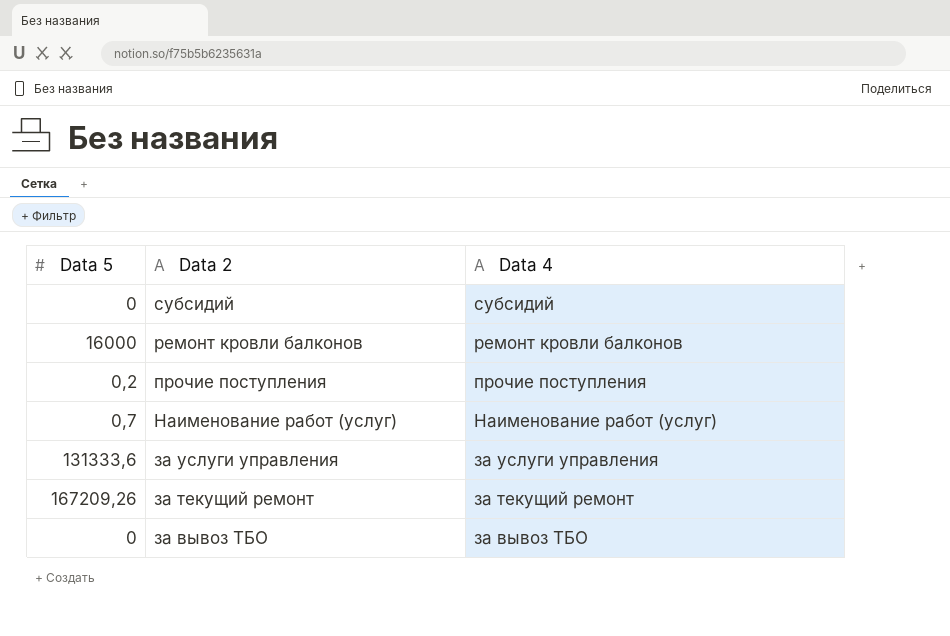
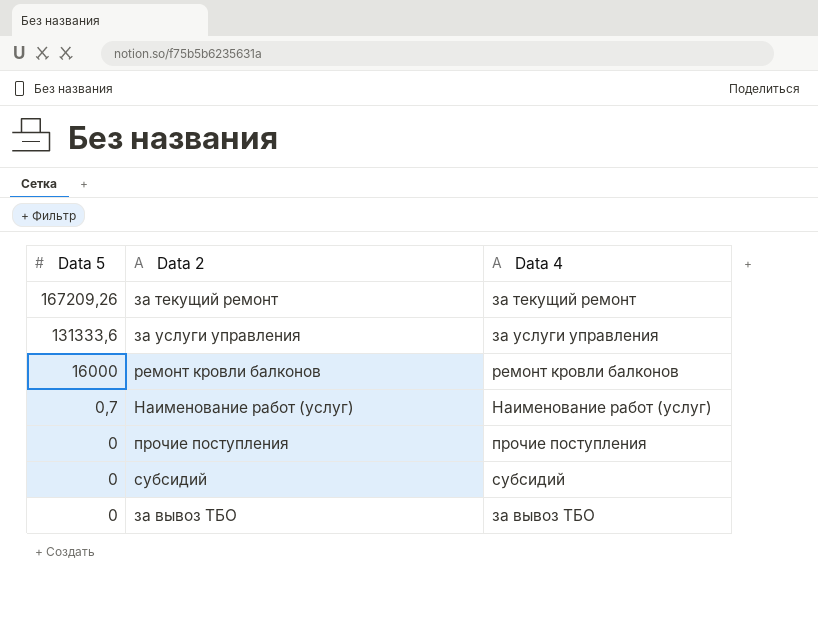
row order: Data 2 descending -> Data 5 descending
прочие поступления | Data 5: 0,2 -> 0

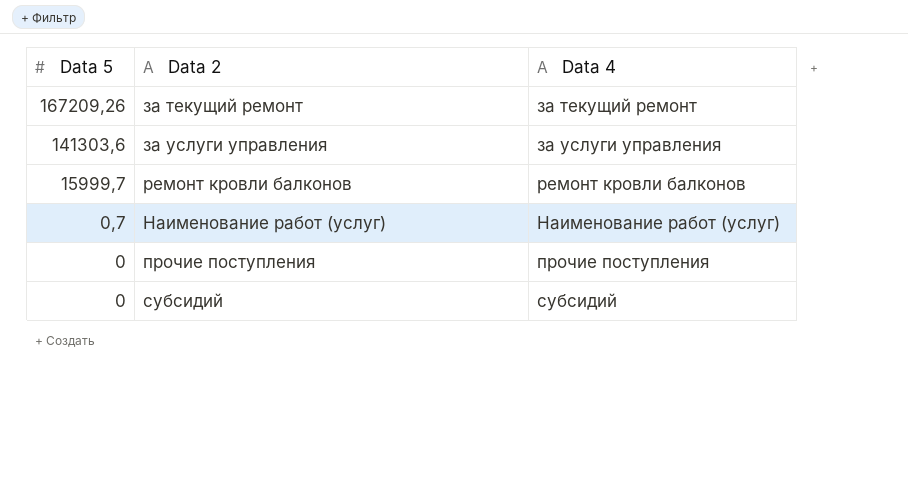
row за вывоз ТБО: 0 | за вывоз ТБО -> none
за услуги управления | Data 5: 131333,6 -> 141303,6
ремонт кровли балконов | Data 5: 16000 -> 15999,7

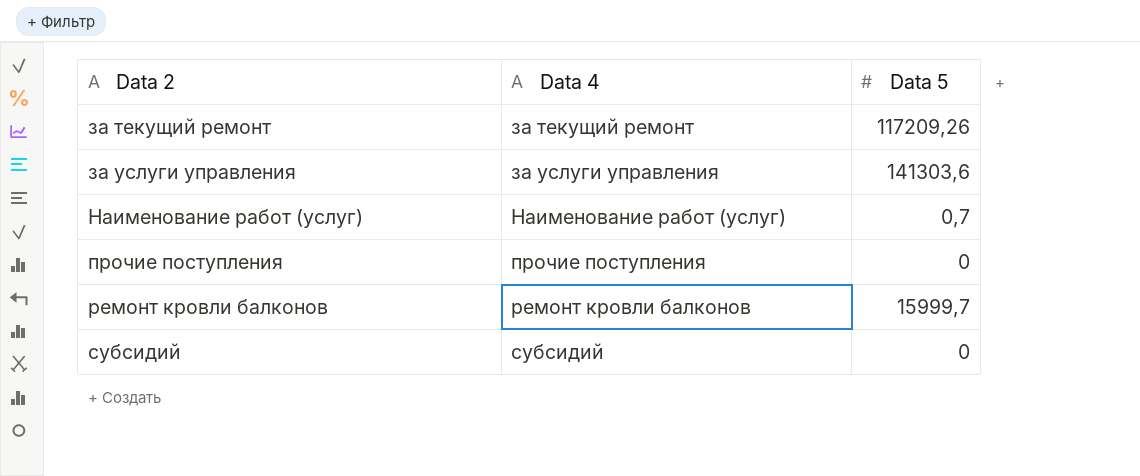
row order: Data 5 descending -> Data 2 ascending
column Data 5 | position: 1 -> 3
за текущий ремонт | Data 5: 167209,26 -> 117209,26

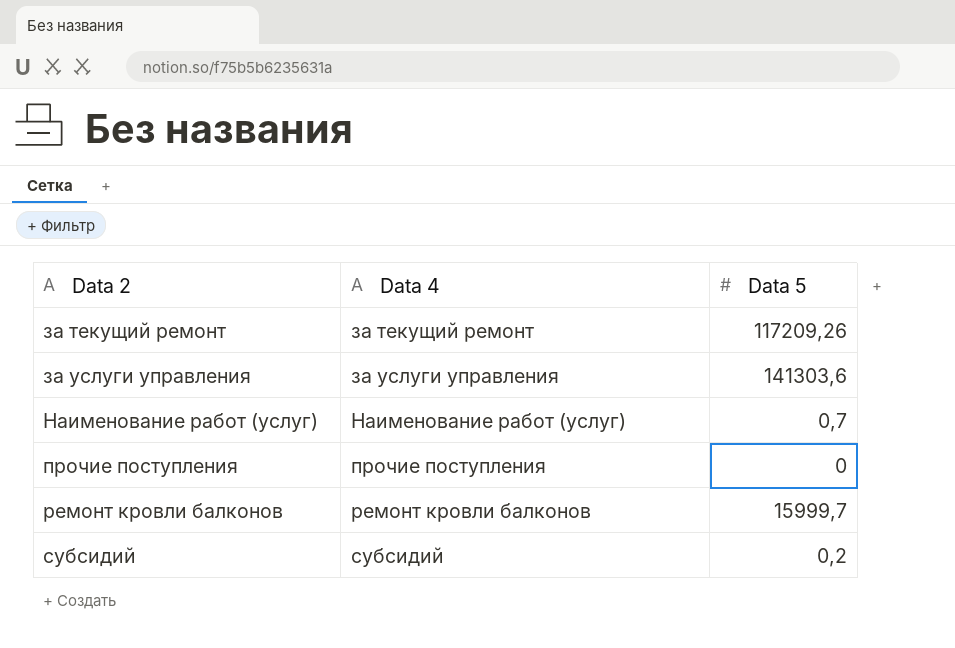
субсидий | Data 5: 0 -> 0,2

